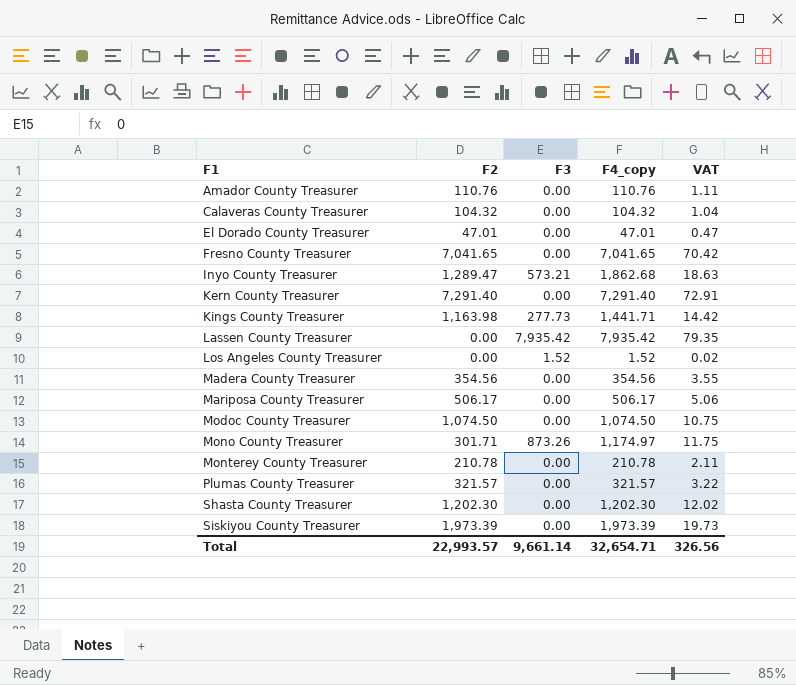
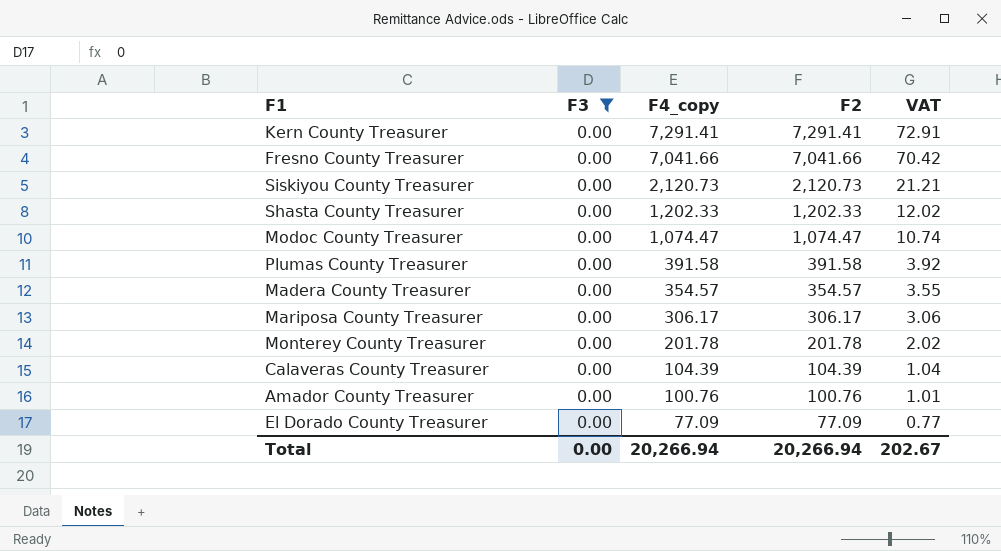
filter: none -> F3 = 0.00
row order: F1 ascending -> F4_copy descending
column F2 | position: 2 -> 4
Kern County Treasurer | F4_copy: 7,291.40 -> 7,291.41
Kern County Treasurer | F2: 7,291.40 -> 7,291.41
Fresno County Treasurer | F4_copy: 7,041.65 -> 7,041.66
Fresno County Treasurer | F2: 7,041.65 -> 7,041.66
Siskiyou County Treasurer | F4_copy: 1,973.39 -> 2,120.73
Siskiyou County Treasurer | F2: 1,973.39 -> 2,120.73
Siskiyou County Treasurer | VAT: 19.73 -> 21.21
Shasta County Treasurer | F4_copy: 1,202.30 -> 1,202.33
Shasta County Treasurer | F2: 1,202.30 -> 1,202.33
Modoc County Treasurer | F4_copy: 1,074.50 -> 1,074.47
Modoc County Treasurer | F2: 1,074.50 -> 1,074.47
Modoc County Treasurer | VAT: 10.75 -> 10.74
Plumas County Treasurer | F4_copy: 321.57 -> 391.58
Plumas County Treasurer | F2: 321.57 -> 391.58
Plumas County Treasurer | VAT: 3.22 -> 3.92
Madera County Treasurer | F4_copy: 354.56 -> 354.57
Madera County Treasurer | F2: 354.56 -> 354.57
Mariposa County Treasurer | F4_copy: 506.17 -> 306.17
Mariposa County Treasurer | F2: 506.17 -> 306.17
Mariposa County Treasurer | VAT: 5.06 -> 3.06
Monterey County Treasurer | F4_copy: 210.78 -> 201.78
Monterey County Treasurer | F2: 210.78 -> 201.78
Monterey County Treasurer | VAT: 2.11 -> 2.02
Calaveras County Treasurer | F4_copy: 104.32 -> 104.39
Calaveras County Treasurer | F2: 104.32 -> 104.39
Amador County Treasurer | F4_copy: 110.76 -> 100.76
Amador County Treasurer | F2: 110.76 -> 100.76
Amador County Treasurer | VAT: 1.11 -> 1.01
El Dorado County Treasurer | F4_copy: 47.01 -> 77.09
El Dorado County Treasurer | F2: 47.01 -> 77.09
El Dorado County Treasurer | VAT: 0.47 -> 0.77
Total | F3: 9,661.14 -> 0.00
Total | F4_copy: 32,654.71 -> 20,266.94
Total | F2: 22,993.57 -> 20,266.94
Total | VAT: 326.56 -> 202.67

